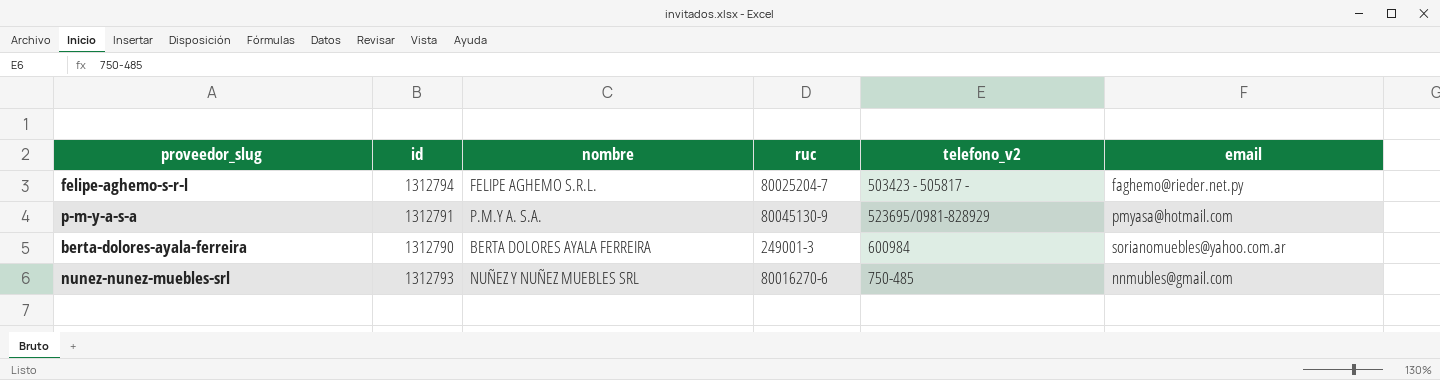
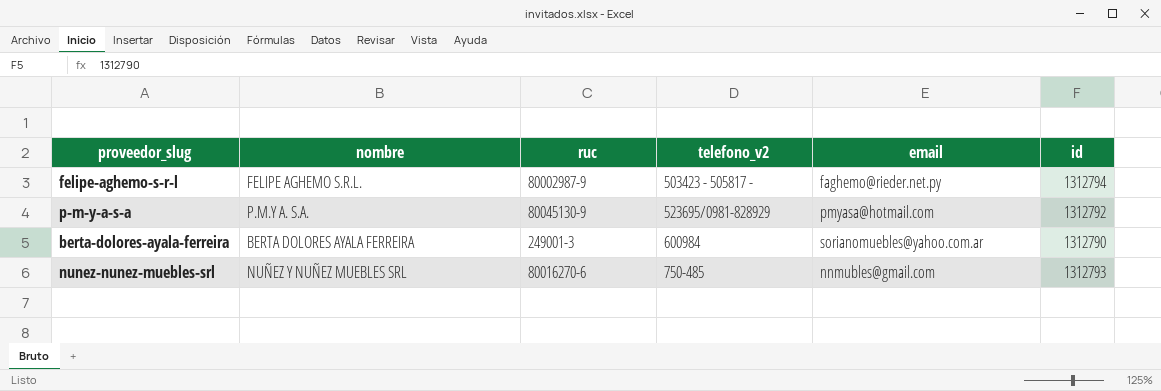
column id | position: 2 -> 6
felipe-aghemo-s-r-l | ruc: 80025204-7 -> 80002987-9
p-m-y-a-s-a | id: 1312791 -> 1312792

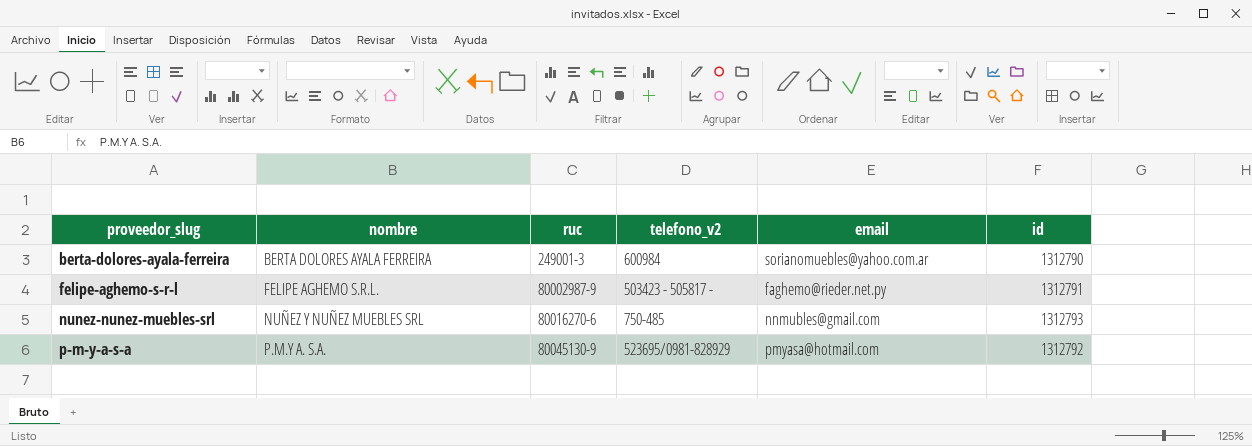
row order: none -> proveedor_slug ascending
felipe-aghemo-s-r-l | id: 1312794 -> 1312791

